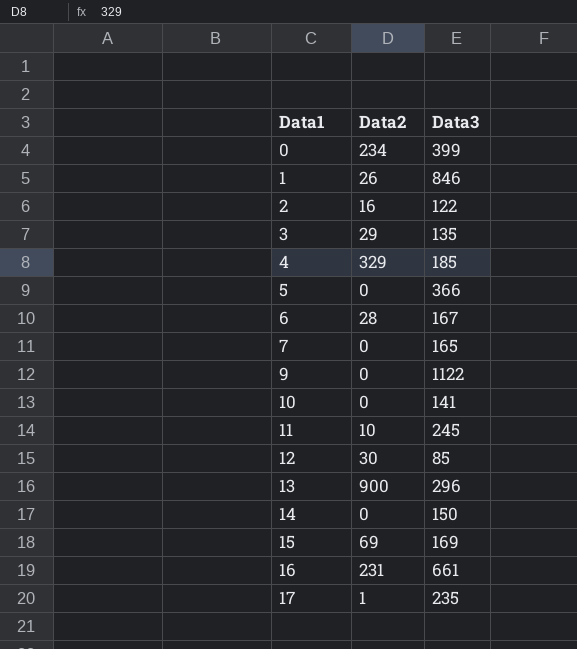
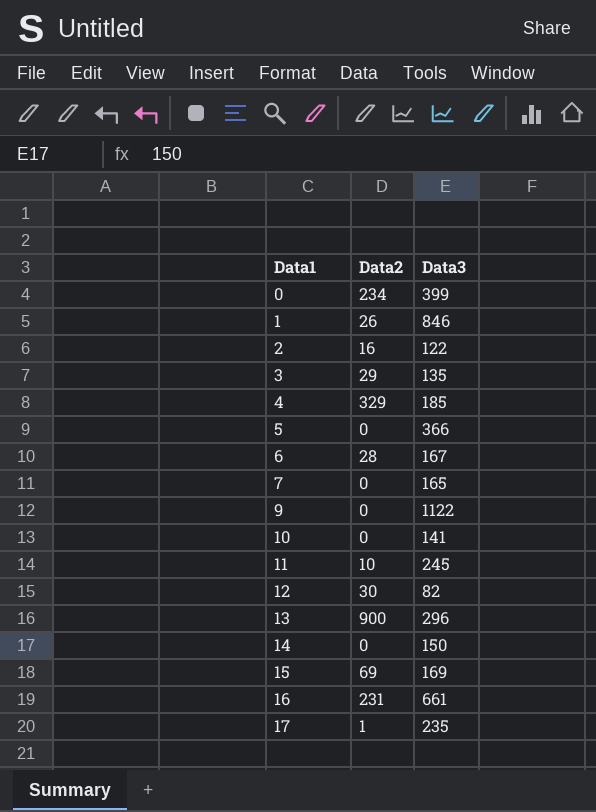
12 | Data3: 85 -> 82

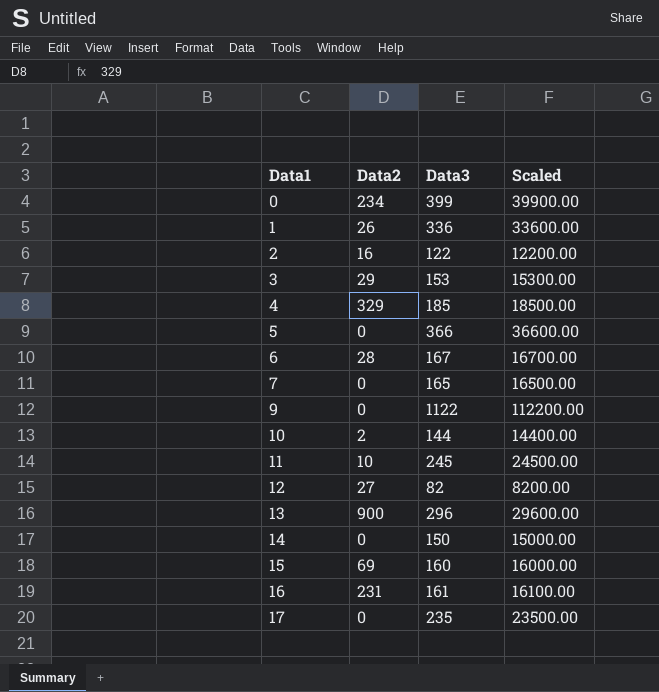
column Scaled | formula: none -> [Data3] * 100
1 | Data3: 846 -> 336
3 | Data3: 135 -> 153
10 | Data2: 0 -> 2
10 | Data3: 141 -> 144
12 | Data2: 30 -> 27
15 | Data3: 169 -> 160
16 | Data3: 661 -> 161
17 | Data2: 1 -> 0

